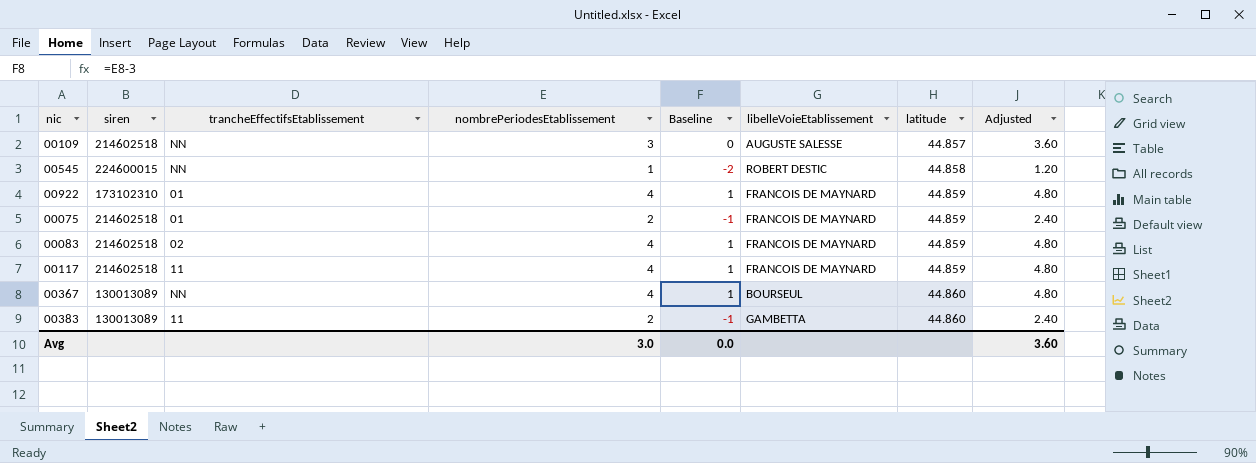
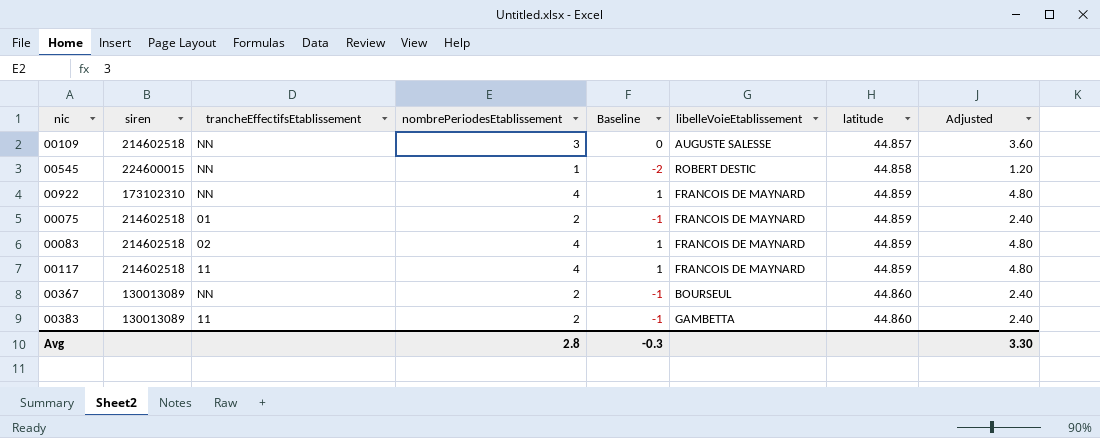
00922 | trancheEffectifsEtablissement: 01 -> NN
00367 | nombrePeriodesEtablissement: 4 -> 2
00367 | Baseline: 1 -> -1
00367 | Adjusted: 4.80 -> 2.40
Avg | nombrePeriodesEtablissement: 3.0 -> 2.8
Avg | Baseline: 0.0 -> -0.3
Avg | Adjusted: 3.60 -> 3.30

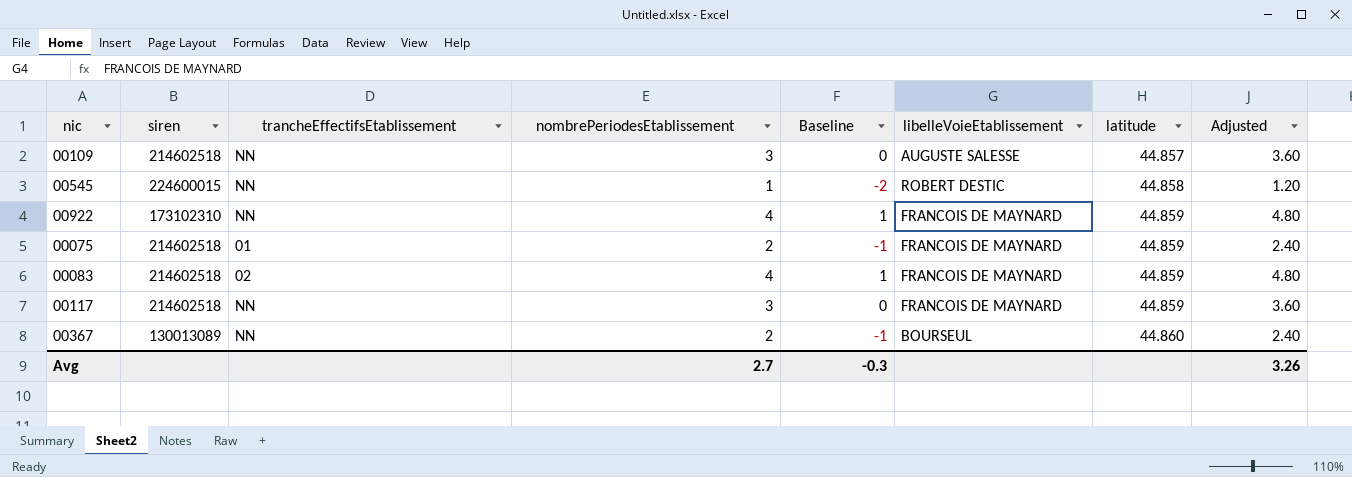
row 00383: 130013089 | 11 | 2 | -1 | GAMBETTA | 44.860 | 2.40 -> none
00117 | trancheEffectifsEtablissement: 11 -> NN
00117 | nombrePeriodesEtablissement: 4 -> 3
00117 | Baseline: 1 -> 0
00117 | Adjusted: 4.80 -> 3.60
Avg | nombrePeriodesEtablissement: 2.8 -> 2.7
Avg | Adjusted: 3.30 -> 3.26

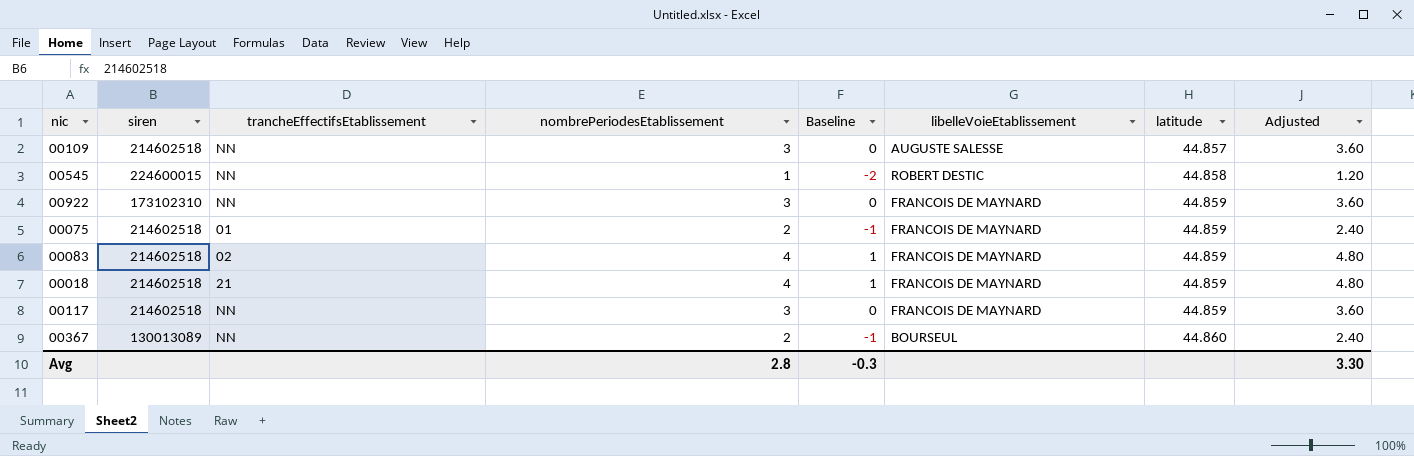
00922 | nombrePeriodesEtablissement: 4 -> 3
00922 | Baseline: 1 -> 0
00922 | Adjusted: 4.80 -> 3.60
row 00018: none -> 214602518 | 21 | 4 | 1 | FRANCOIS DE MAYNARD | 44.859 | 4.80
Avg | nombrePeriodesEtablissement: 2.7 -> 2.8
Avg | Adjusted: 3.26 -> 3.30

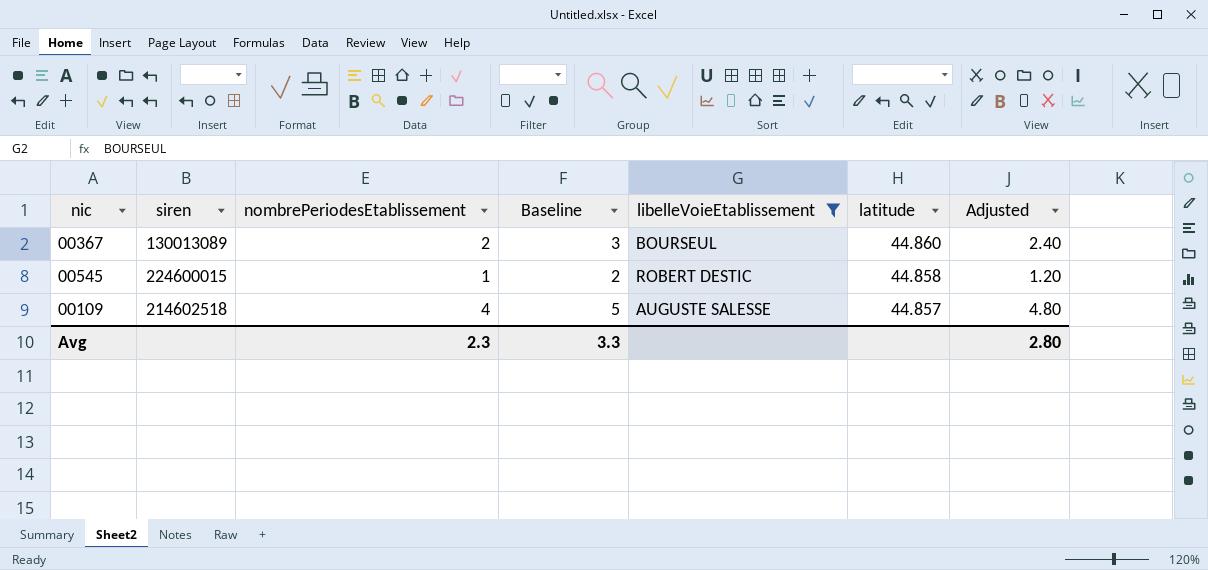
filter: none -> libelleVoieEtablissement != FRANCOIS DE MAYNARD
row order: latitude ascending -> latitude descending
column trancheEffectifsEtablissement | position: 3 -> none
column Baseline | formula: [nombrePeriodesEtablissement] - 3 -> [nombrePeriodesEtablissement] + 1
00109 | nombrePeriodesEtablissement: 3 -> 4
00109 | Adjusted: 3.60 -> 4.80
Avg | nombrePeriodesEtablissement: 2.8 -> 2.3
Avg | Baseline: -0.3 -> 3.3
Avg | Adjusted: 3.30 -> 2.80

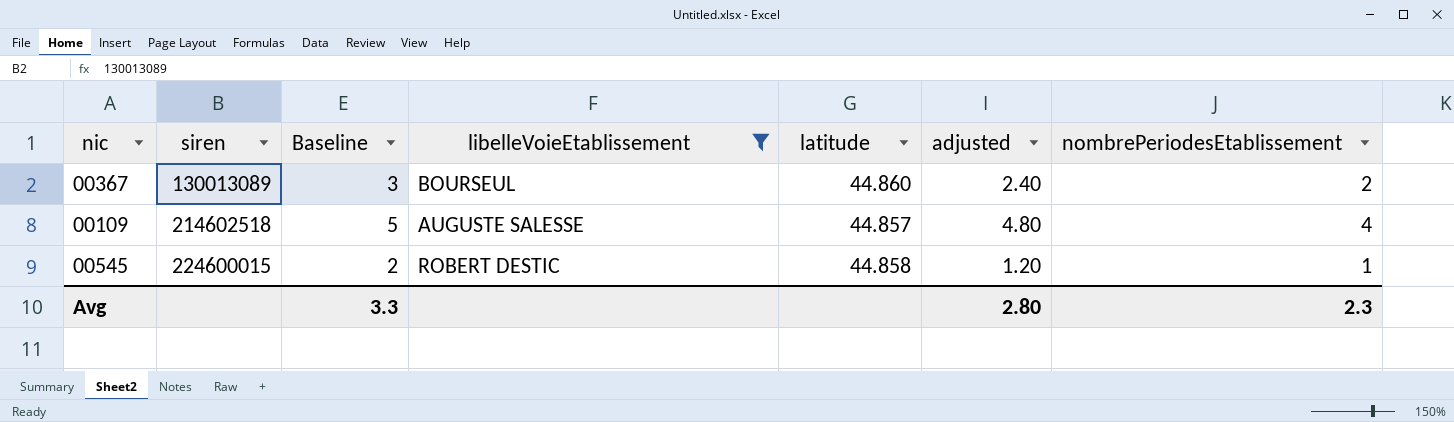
row order: latitude descending -> siren ascending
column name: Adjusted -> adjusted
column nombrePeriodesEtablissement | position: 3 -> 7

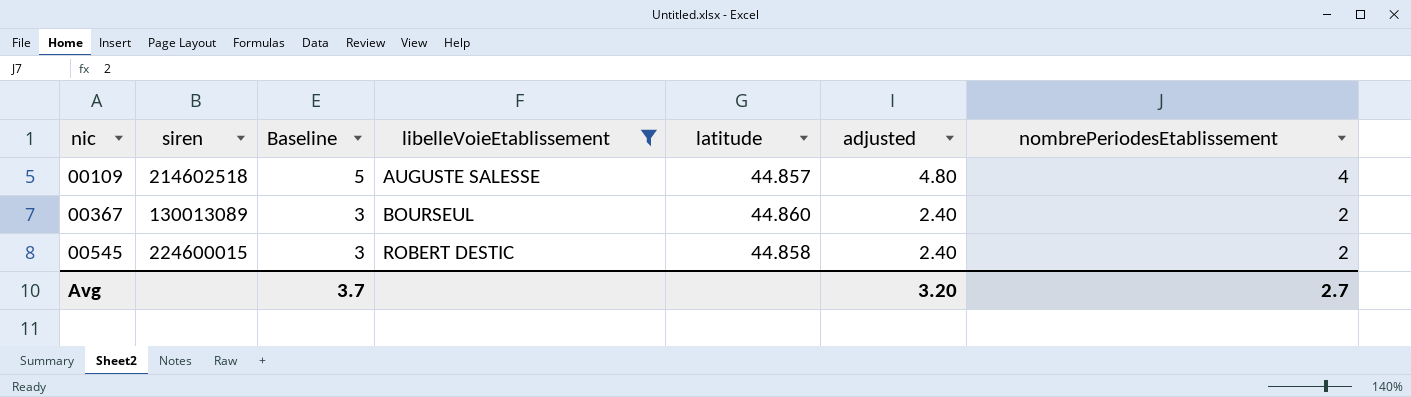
row order: siren ascending -> nic ascending
00545 | Baseline: 2 -> 3
00545 | adjusted: 1.20 -> 2.40
00545 | nombrePeriodesEtablissement: 1 -> 2
Avg | Baseline: 3.3 -> 3.7
Avg | adjusted: 2.80 -> 3.20
Avg | nombrePeriodesEtablissement: 2.3 -> 2.7

